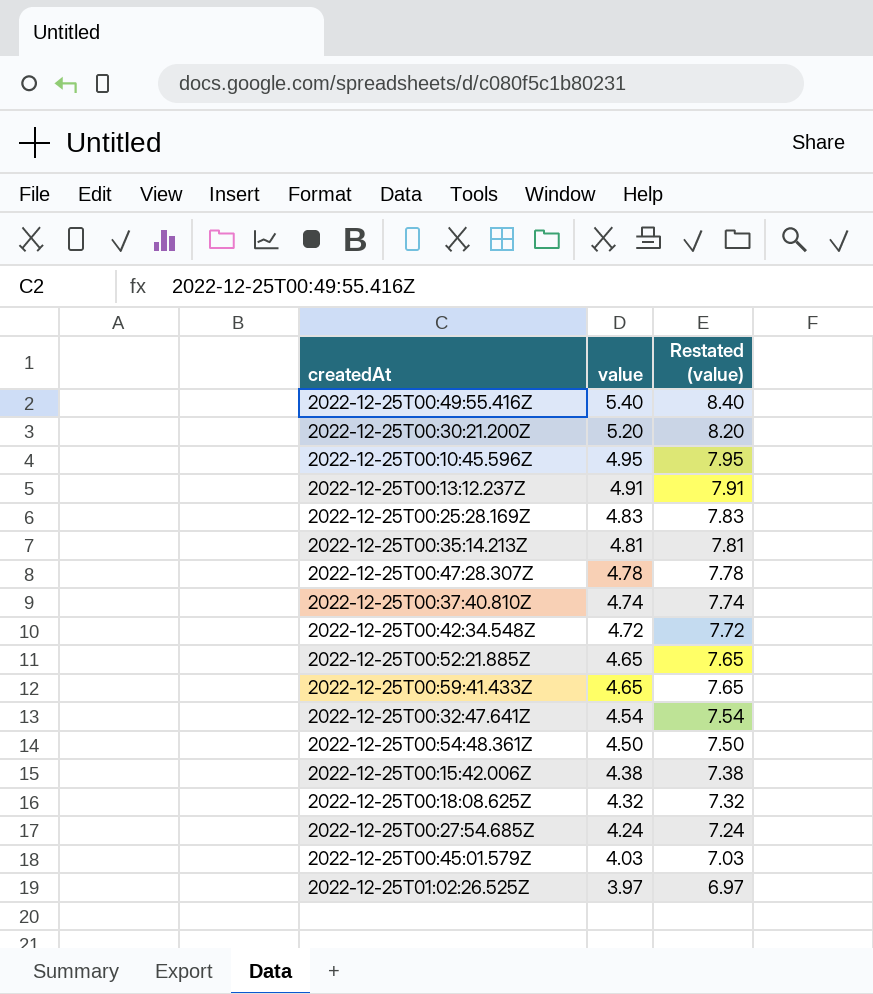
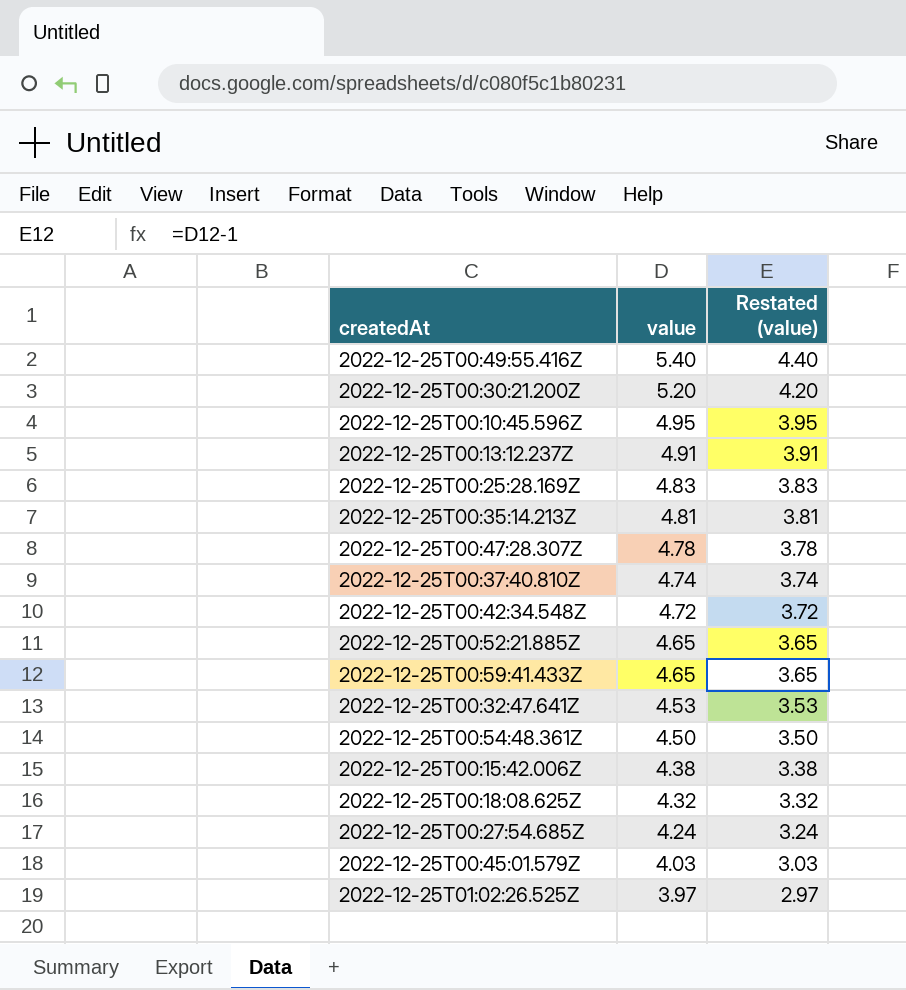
column Restated (value) | formula: [value] + 3 -> [value] - 1
2022-12-25T00:32:47.641Z | value: 4.54 -> 4.53

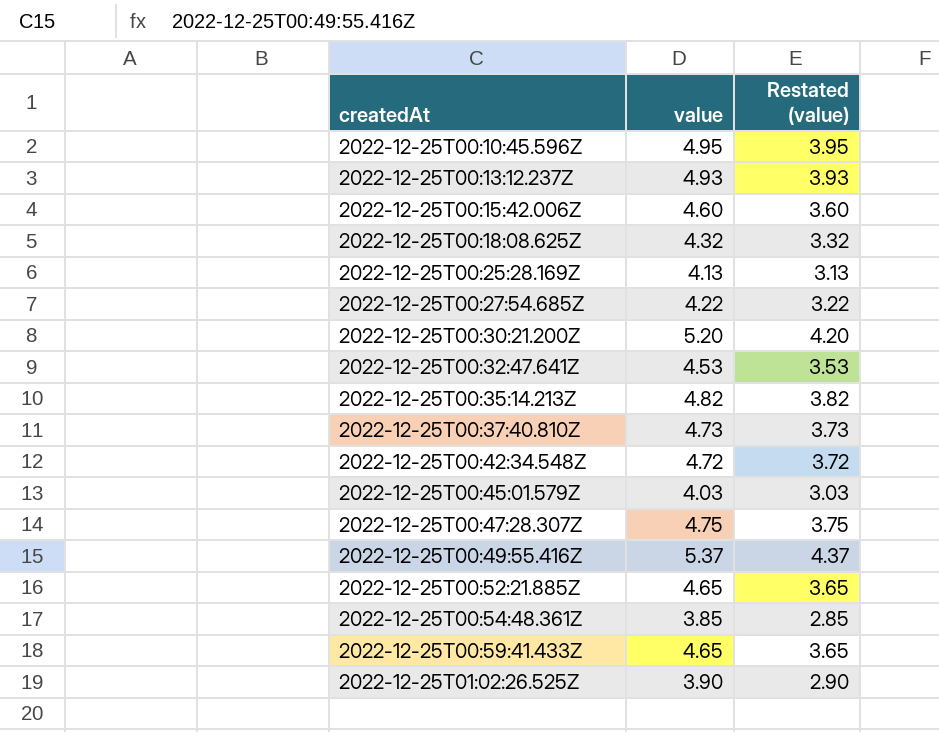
row order: value descending -> createdAt ascending
2022-12-25T00:13:12.237Z | value: 4.91 -> 4.93
2022-12-25T00:13:12.237Z | Restated (value): 3.91 -> 3.93
2022-12-25T00:15:42.006Z | value: 4.38 -> 4.60
2022-12-25T00:15:42.006Z | Restated (value): 3.38 -> 3.60
2022-12-25T00:25:28.169Z | value: 4.83 -> 4.13
2022-12-25T00:25:28.169Z | Restated (value): 3.83 -> 3.13
2022-12-25T00:27:54.685Z | value: 4.24 -> 4.22
2022-12-25T00:27:54.685Z | Restated (value): 3.24 -> 3.22
2022-12-25T00:35:14.213Z | value: 4.81 -> 4.82
2022-12-25T00:35:14.213Z | Restated (value): 3.81 -> 3.82
2022-12-25T00:37:40.810Z | value: 4.74 -> 4.73
2022-12-25T00:37:40.810Z | Restated (value): 3.74 -> 3.73
2022-12-25T00:47:28.307Z | value: 4.78 -> 4.75
2022-12-25T00:47:28.307Z | Restated (value): 3.78 -> 3.75
2022-12-25T00:49:55.416Z | value: 5.40 -> 5.37
2022-12-25T00:49:55.416Z | Restated (value): 4.40 -> 4.37
2022-12-25T00:54:48.361Z | value: 4.50 -> 3.85
2022-12-25T00:54:48.361Z | Restated (value): 3.50 -> 2.85
2022-12-25T01:02:26.525Z | value: 3.97 -> 3.90
2022-12-25T01:02:26.525Z | Restated (value): 2.97 -> 2.90

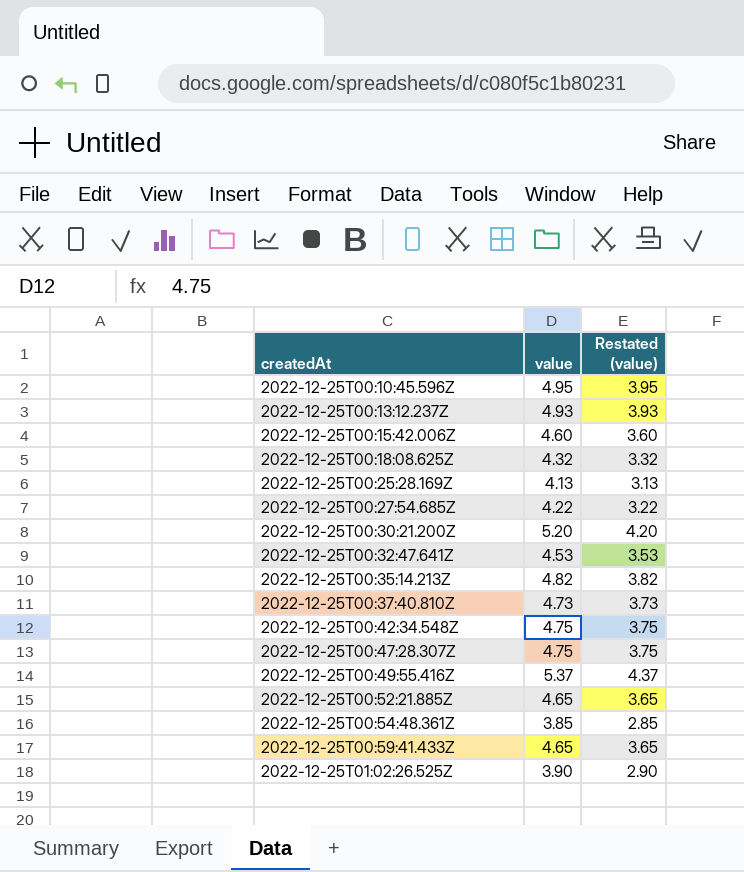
row 2022-12-25T00:45:01.579Z: 4.03 | 3.03 -> none
2022-12-25T00:42:34.548Z | value: 4.72 -> 4.75
2022-12-25T00:42:34.548Z | Restated (value): 3.72 -> 3.75

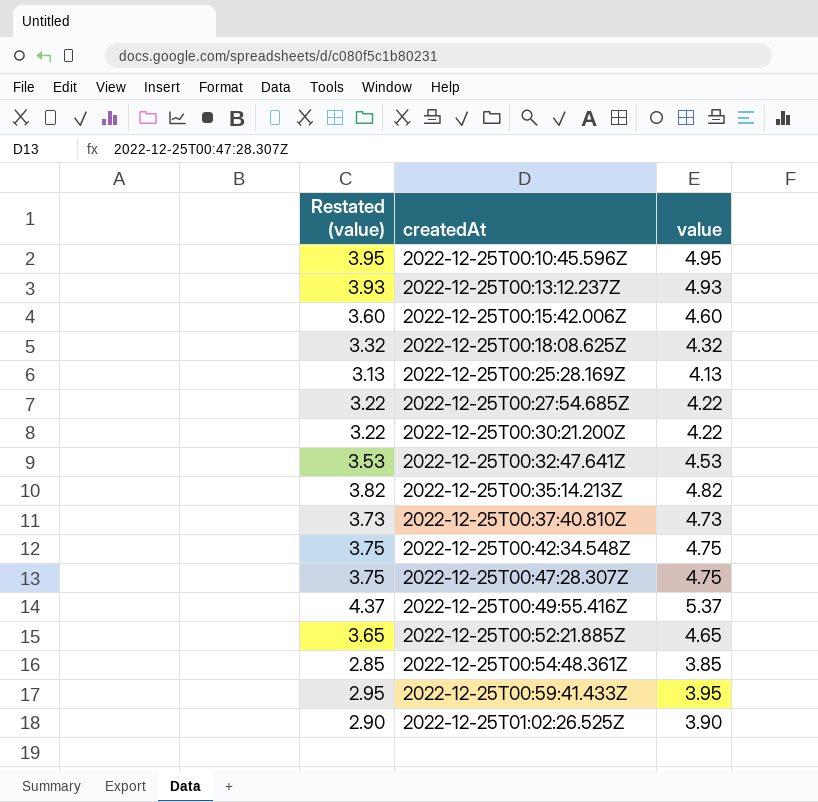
column Restated (value) | position: 3 -> 1
2022-12-25T00:30:21.200Z | Restated (value): 4.20 -> 3.22
2022-12-25T00:30:21.200Z | value: 5.20 -> 4.22
2022-12-25T00:59:41.433Z | Restated (value): 3.65 -> 2.95
2022-12-25T00:59:41.433Z | value: 4.65 -> 3.95

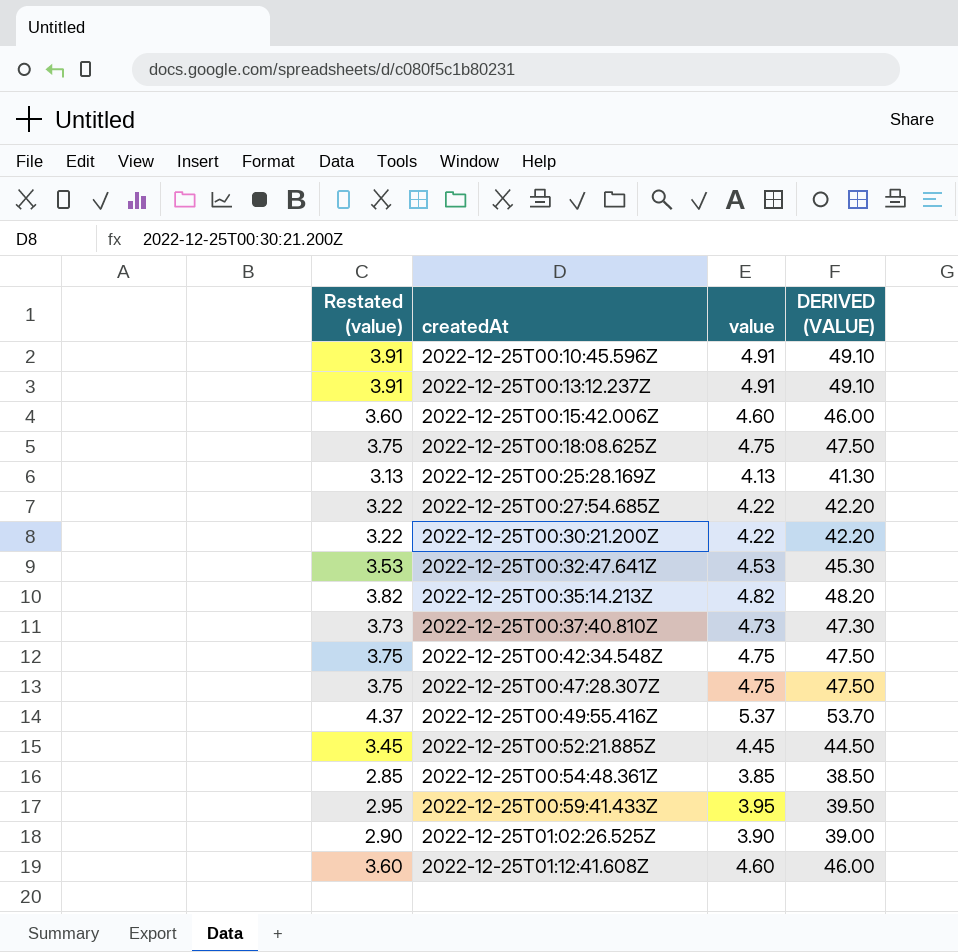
column DERIVED (VALUE) | formula: none -> [value] * 10
2022-12-25T00:10:45.596Z | Restated (value): 3.95 -> 3.91
2022-12-25T00:10:45.596Z | value: 4.95 -> 4.91
2022-12-25T00:13:12.237Z | Restated (value): 3.93 -> 3.91
2022-12-25T00:13:12.237Z | value: 4.93 -> 4.91
2022-12-25T00:18:08.625Z | Restated (value): 3.32 -> 3.75
2022-12-25T00:18:08.625Z | value: 4.32 -> 4.75
2022-12-25T00:52:21.885Z | Restated (value): 3.65 -> 3.45
2022-12-25T00:52:21.885Z | value: 4.65 -> 4.45
row 2022-12-25T01:12:41.608Z: none -> 3.60 | 4.60 | 46.00

